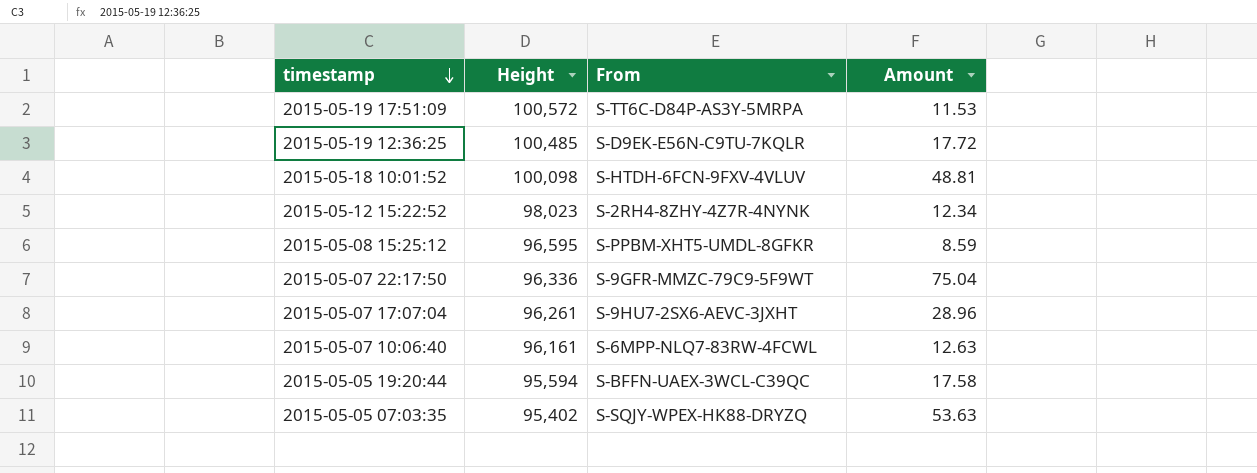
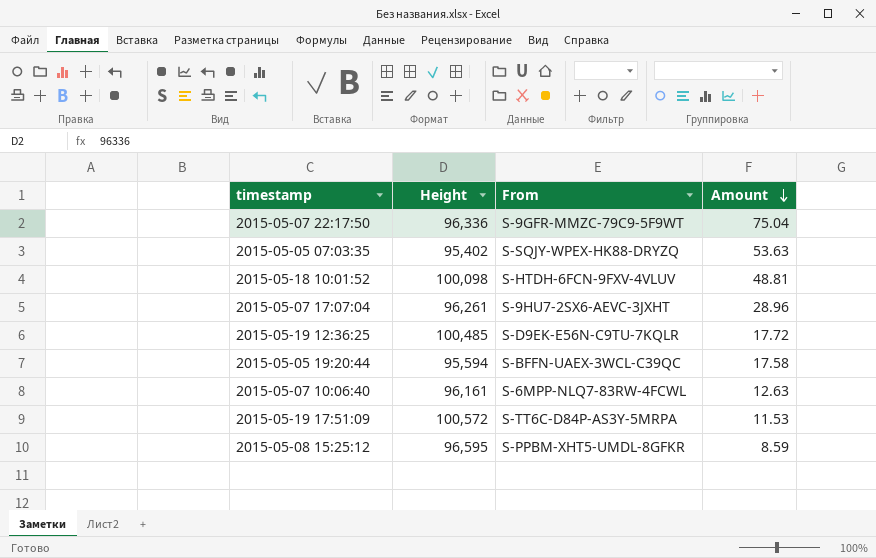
row order: timestamp descending -> Amount descending
row 2015-05-12 15:22:52: 98,023 | S-2RH4-8ZHY-4Z7R-4NYNK | 12.34 -> none

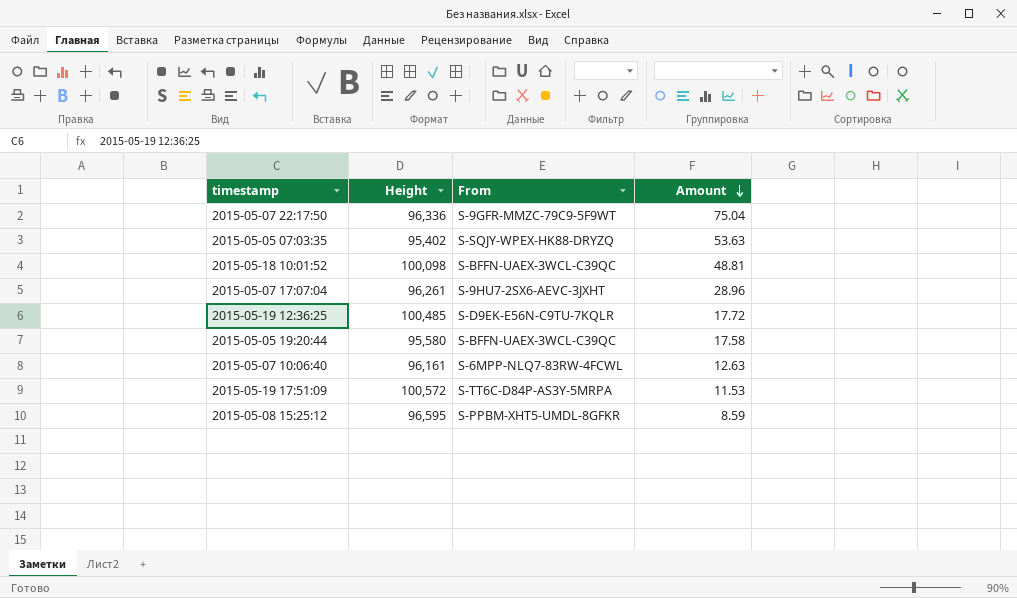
2015-05-18 10:01:52 | From: S-HTDH-6FCN-9FXV-4VLUV -> S-BFFN-UAEX-3WCL-C39QC
2015-05-05 19:20:44 | Height: 95,594 -> 95,580

